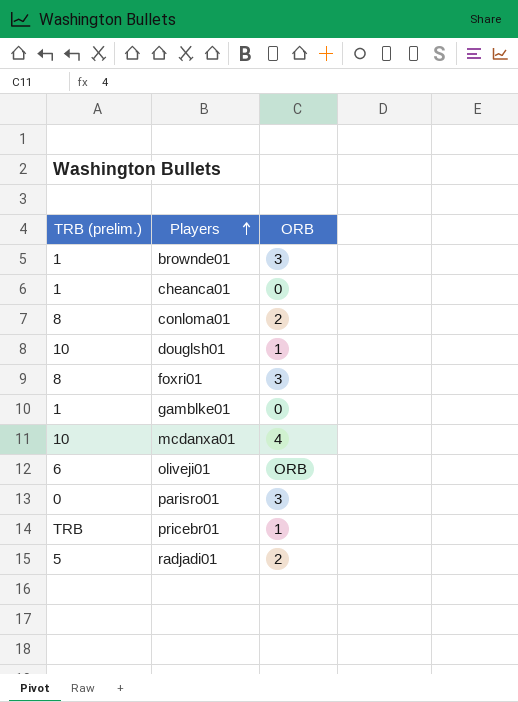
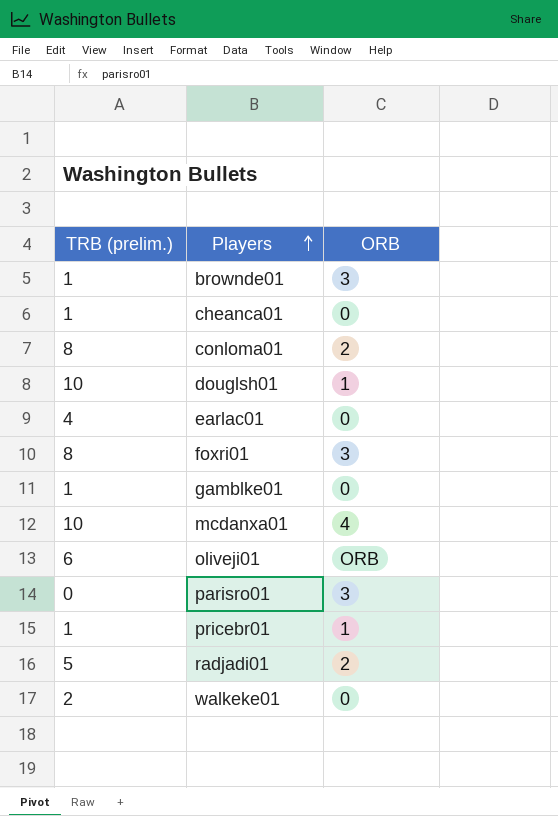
row earlac01: none -> 4 | 0
pricebr01 | TRB (prelim.): TRB -> 1
row walkeke01: none -> 2 | 0

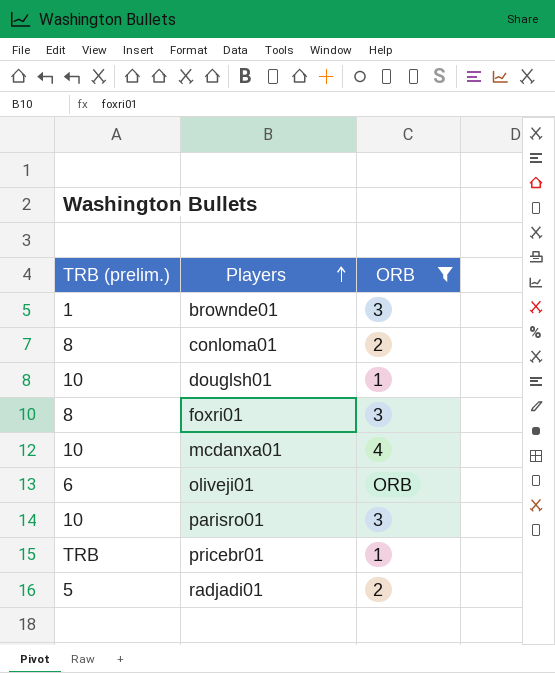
filter: none -> ORB != 0
parisro01 | TRB (prelim.): 0 -> 10
pricebr01 | TRB (prelim.): 1 -> TRB

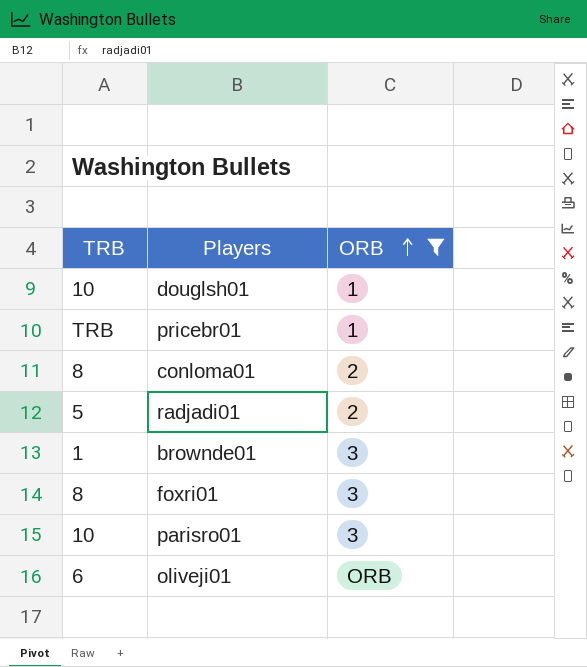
row order: Players ascending -> ORB ascending
column name: TRB (prelim.) -> TRB
row mcdanxa01: 10 | 4 -> none

